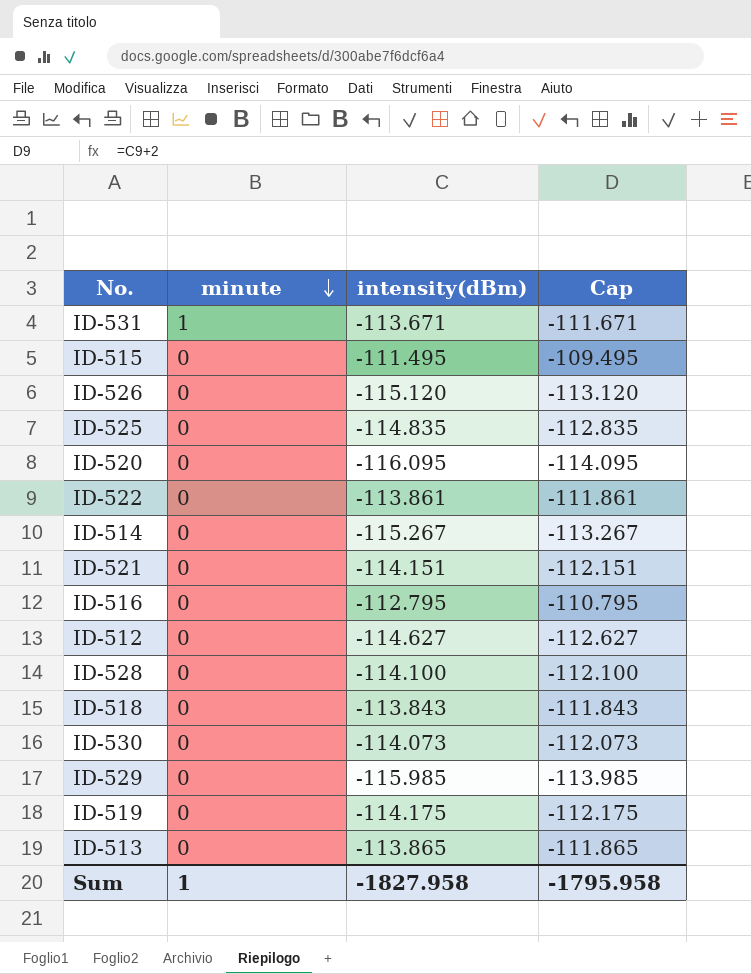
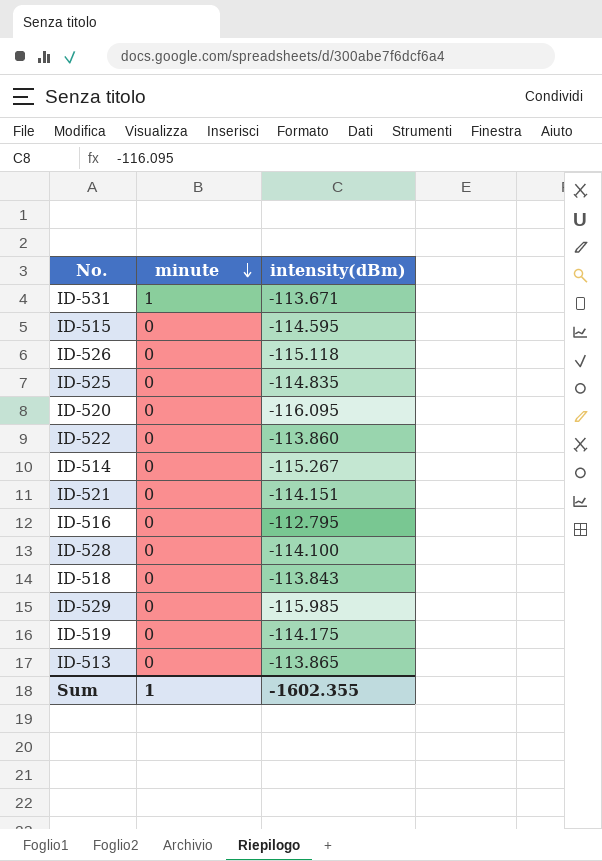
column Cap | formula: [intensity(dBm)] + 2 -> none
row ID-512: 0 | -114.627 | -112.627 -> none
row ID-530: 0 | -114.073 | -112.073 -> none
ID-515 | intensity(dBm): -111.495 -> -114.595
ID-526 | intensity(dBm): -115.120 -> -115.118
ID-522 | intensity(dBm): -113.861 -> -113.860
Sum | intensity(dBm): -1827.958 -> -1602.355

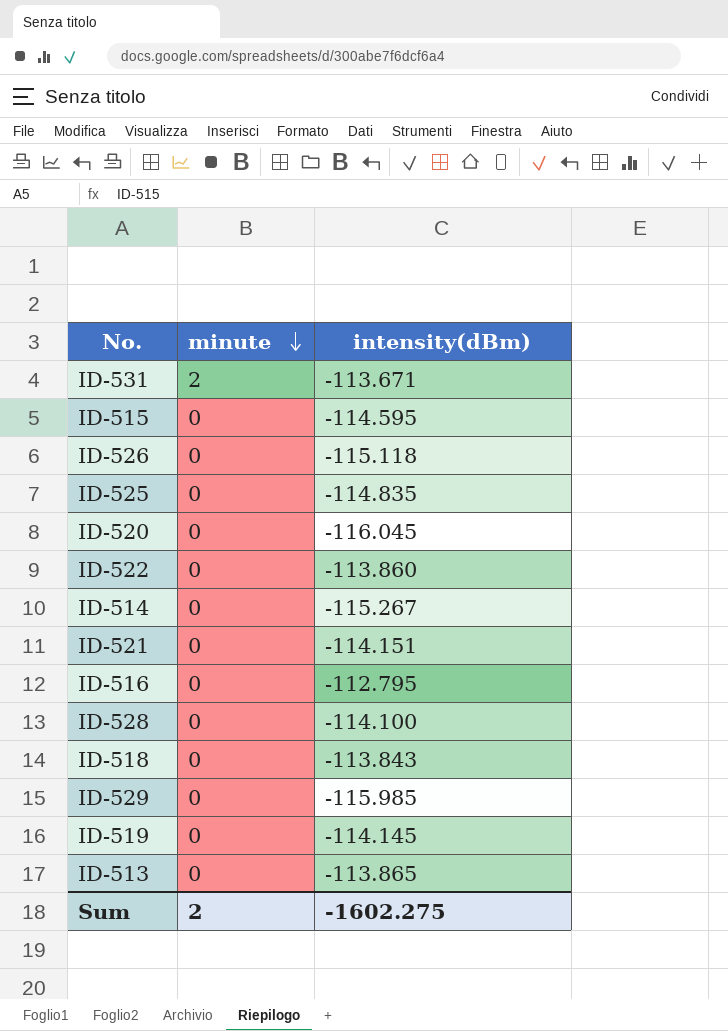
ID-531 | minute: 1 -> 2
ID-520 | intensity(dBm): -116.095 -> -116.045
ID-519 | intensity(dBm): -114.175 -> -114.145
Sum | minute: 1 -> 2
Sum | intensity(dBm): -1602.355 -> -1602.275

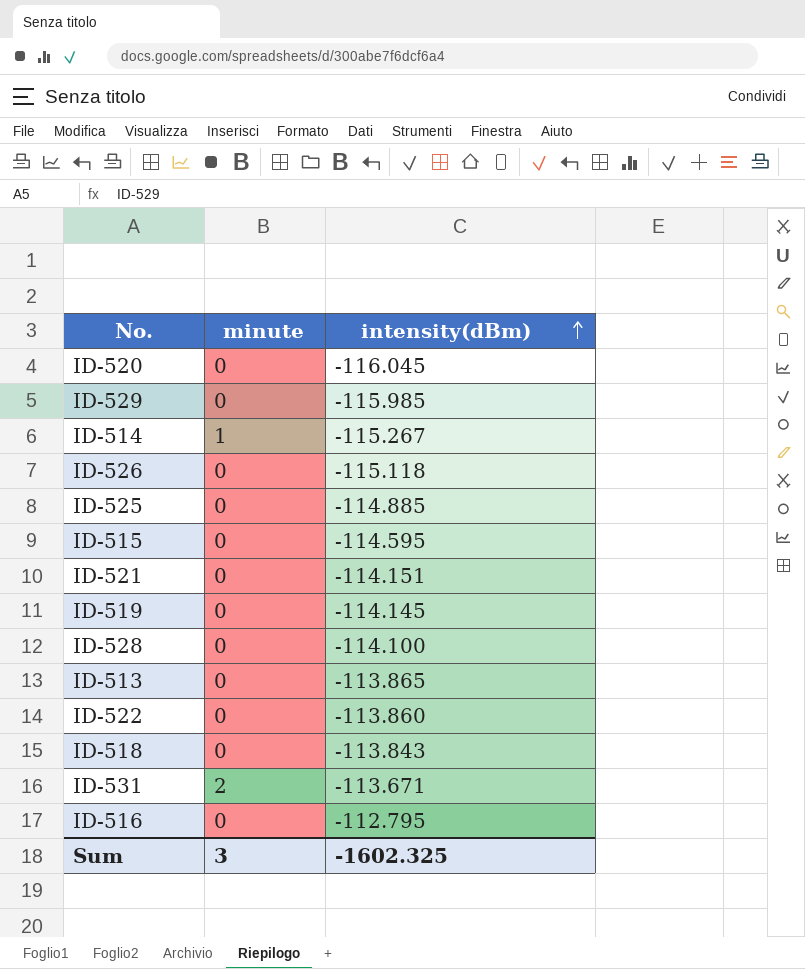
row order: minute descending -> intensity(dBm) ascending
ID-514 | minute: 0 -> 1
ID-525 | intensity(dBm): -114.835 -> -114.885
Sum | minute: 2 -> 3
Sum | intensity(dBm): -1602.275 -> -1602.325

